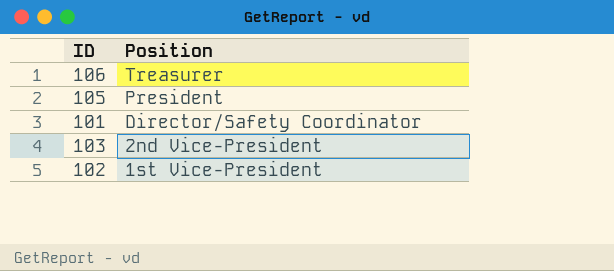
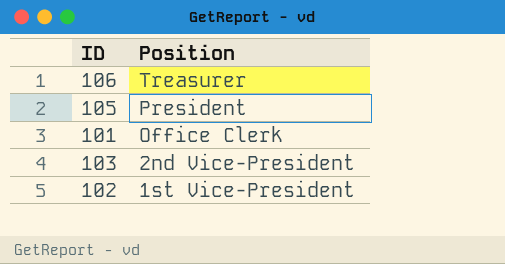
101 | Position: Director/Safety Coordinator -> Office Clerk

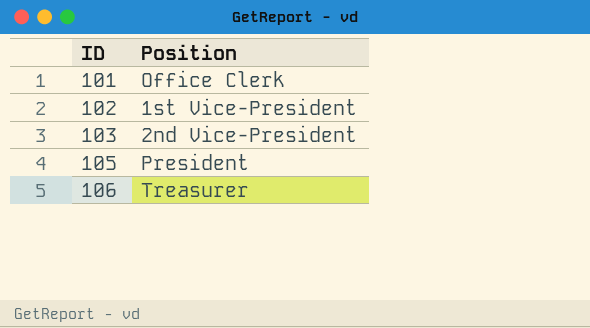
row order: Position descending -> ID ascending

